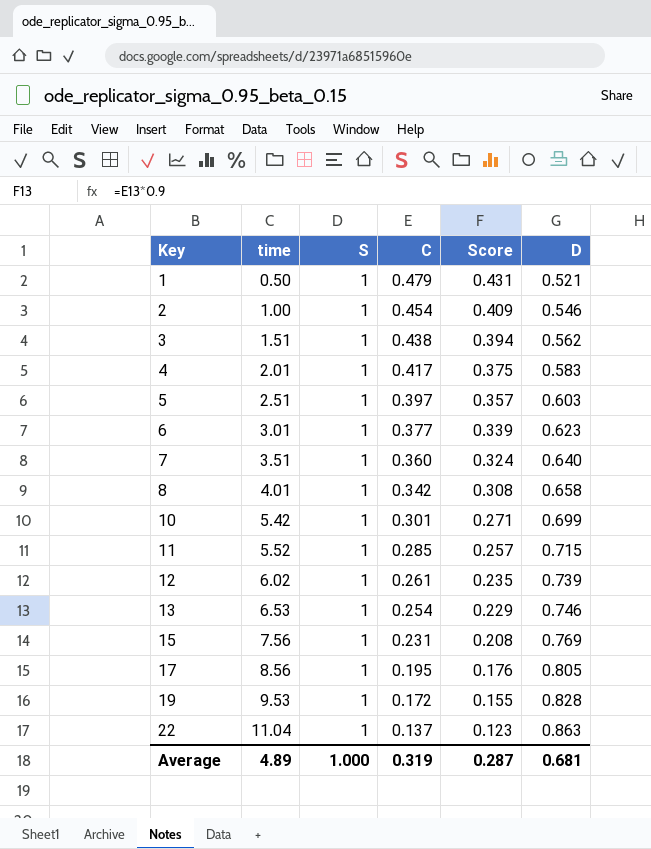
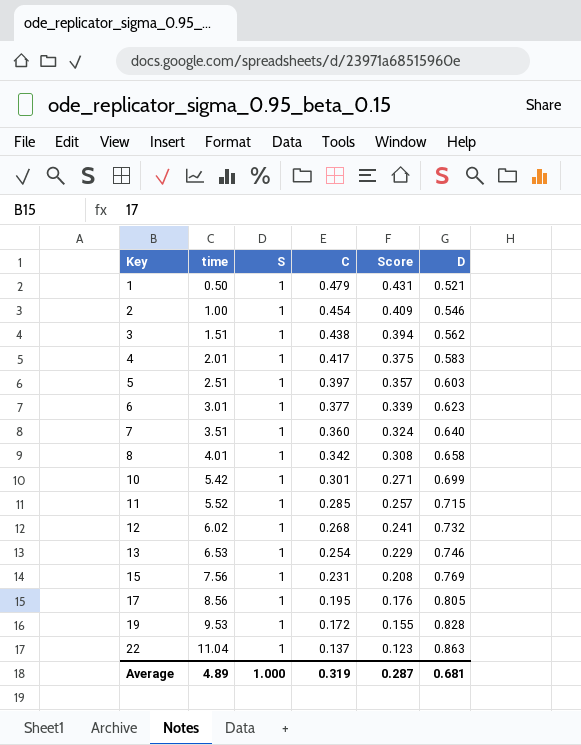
12 | C: 0.261 -> 0.268
12 | Score: 0.235 -> 0.241
12 | D: 0.739 -> 0.732

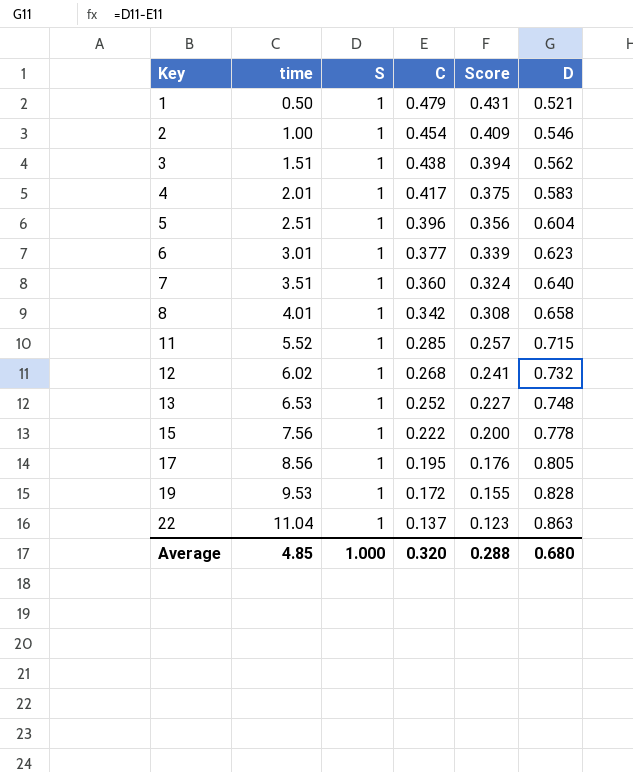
row 10: 5.42 | 1 | 0.301 | 0.271 | 0.699 -> none
5 | C: 0.397 -> 0.396
5 | Score: 0.357 -> 0.356
5 | D: 0.603 -> 0.604
13 | C: 0.254 -> 0.252
13 | Score: 0.229 -> 0.227
13 | D: 0.746 -> 0.748
15 | C: 0.231 -> 0.222
15 | Score: 0.208 -> 0.200
15 | D: 0.769 -> 0.778
Average | time: 4.89 -> 4.85
Average | C: 0.319 -> 0.320
Average | Score: 0.287 -> 0.288
Average | D: 0.681 -> 0.680

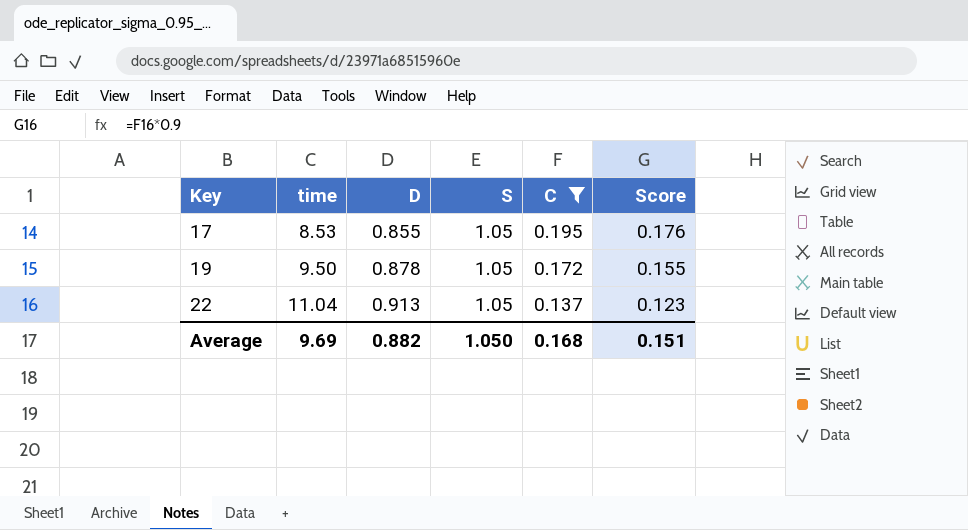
filter: none -> C <= 0.195
column D | position: 6 -> 3
17 | time: 8.56 -> 8.53
17 | D: 0.805 -> 0.855
17 | S: 1 -> 1.05
19 | time: 9.53 -> 9.50
19 | D: 0.828 -> 0.878
19 | S: 1 -> 1.05
22 | D: 0.863 -> 0.913
22 | S: 1 -> 1.05
Average | time: 4.85 -> 9.69
Average | D: 0.680 -> 0.882
Average | S: 1.000 -> 1.050
Average | C: 0.320 -> 0.168
Average | Score: 0.288 -> 0.151

